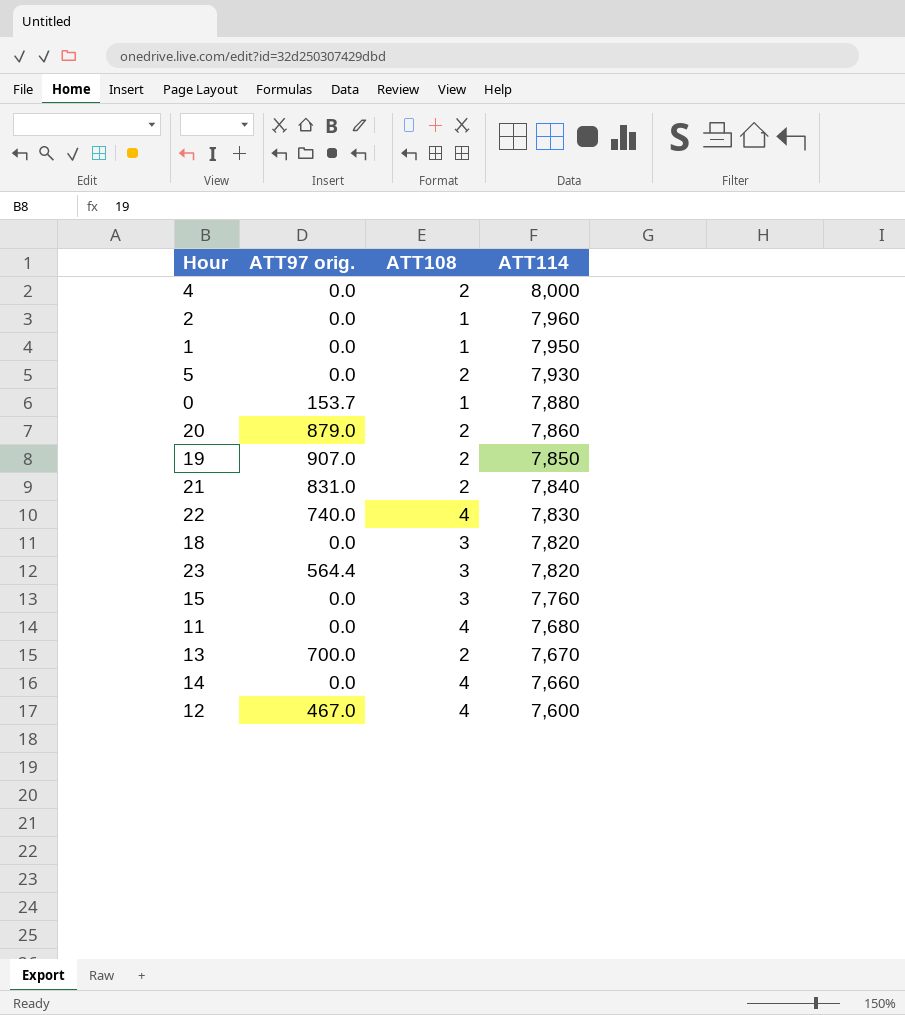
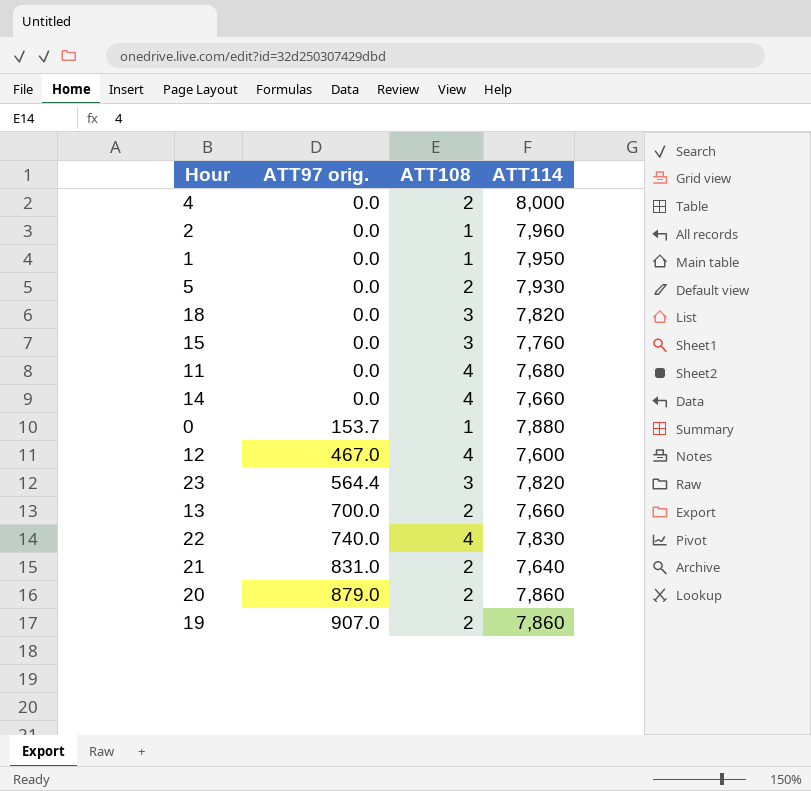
row order: ATT114 descending -> ATT97 orig. ascending
13 | ATT114: 7,670 -> 7,660
21 | ATT114: 7,840 -> 7,640
19 | ATT114: 7,850 -> 7,860

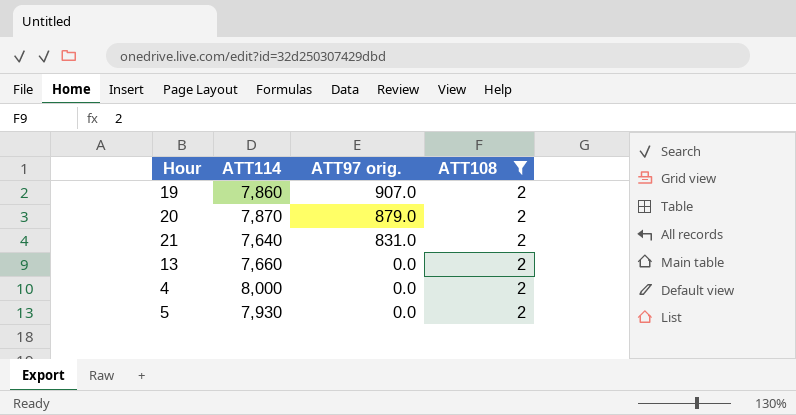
filter: none -> ATT108 = 2
row order: ATT97 orig. ascending -> ATT97 orig. descending
column ATT114 | position: 4 -> 2
20 | ATT114: 7,860 -> 7,870
13 | ATT97 orig.: 700.0 -> 0.0

